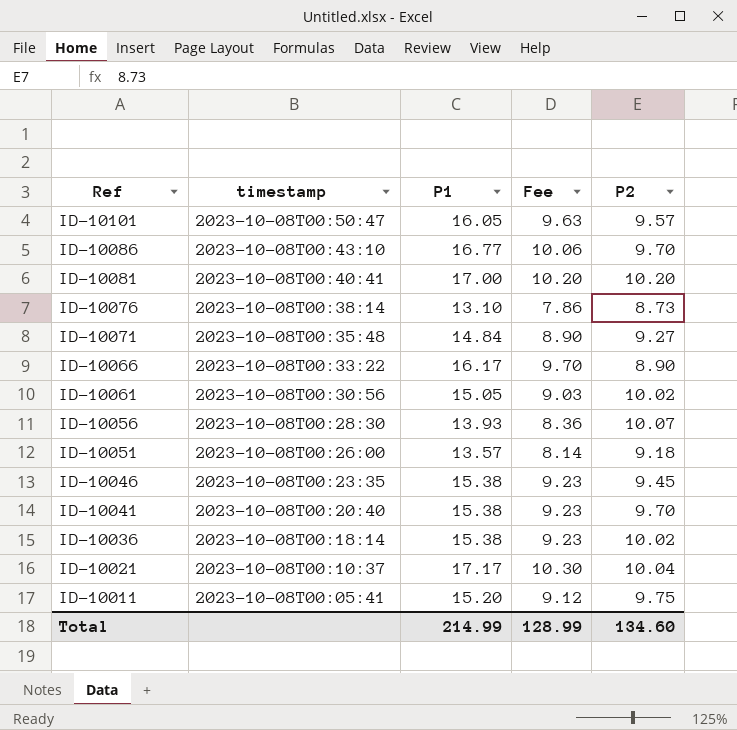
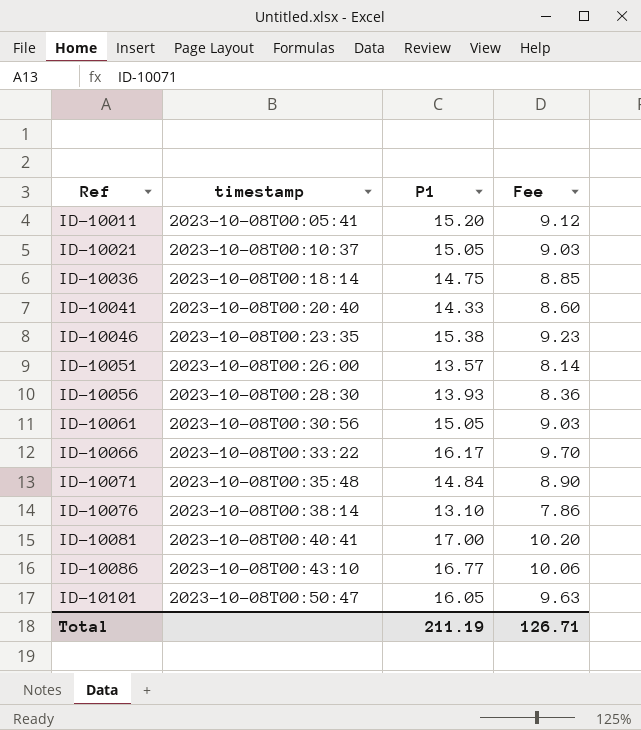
row order: Ref descending -> Ref ascending
column P2 | position: 5 -> none
ID-10021 | P1: 17.17 -> 15.05
ID-10021 | Fee: 10.30 -> 9.03
ID-10036 | P1: 15.38 -> 14.75
ID-10036 | Fee: 9.23 -> 8.85
ID-10041 | P1: 15.38 -> 14.33
ID-10041 | Fee: 9.23 -> 8.60
Total | P1: 214.99 -> 211.19
Total | Fee: 128.99 -> 126.71

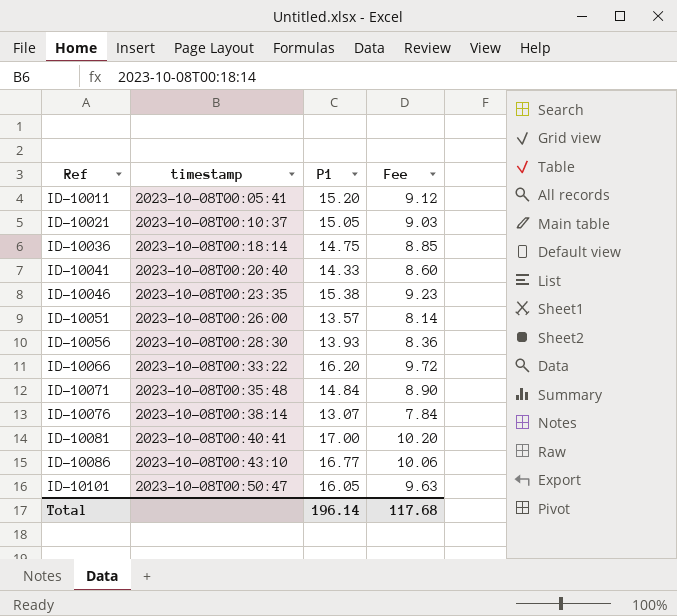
row ID-10061: 2023-10-08T00:30:56 | 15.05 | 9.03 -> none
ID-10066 | P1: 16.17 -> 16.20
ID-10066 | Fee: 9.70 -> 9.72
ID-10076 | P1: 13.10 -> 13.07
ID-10076 | Fee: 7.86 -> 7.84
Total | P1: 211.19 -> 196.14
Total | Fee: 126.71 -> 117.68

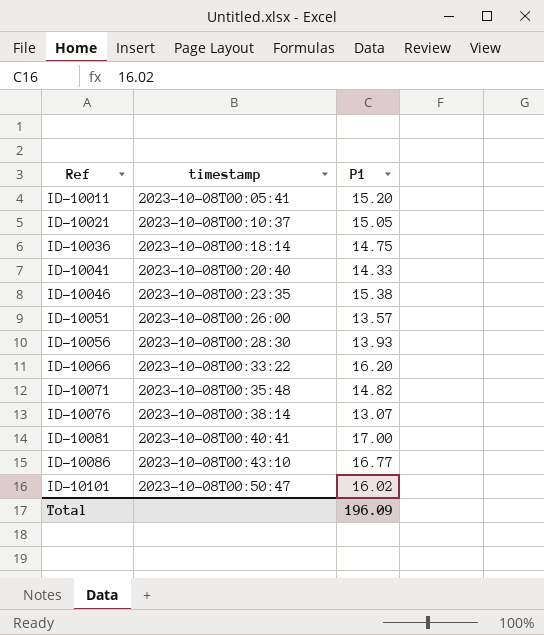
column Fee | formula: [P1] * 0.6 -> none
ID-10071 | P1: 14.84 -> 14.82
ID-10101 | P1: 16.05 -> 16.02
Total | P1: 196.14 -> 196.09

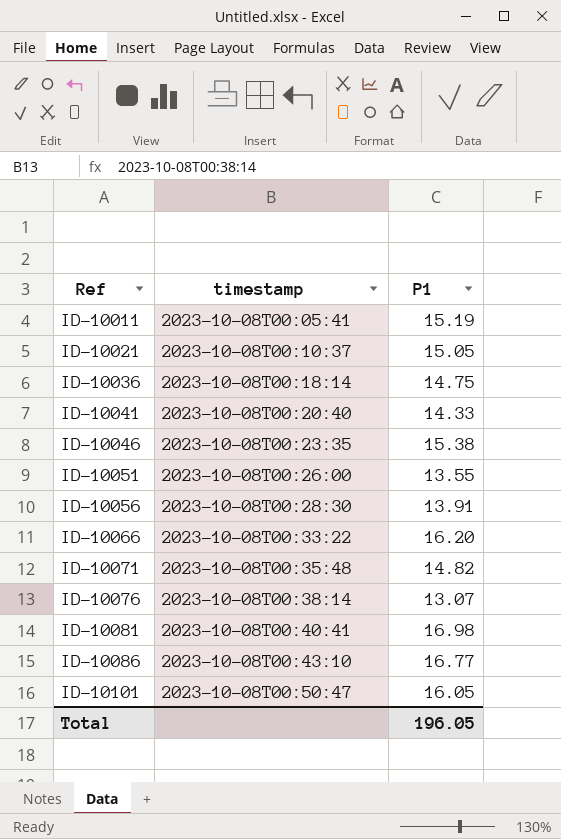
ID-10011 | P1: 15.20 -> 15.19
ID-10051 | P1: 13.57 -> 13.55
ID-10056 | P1: 13.93 -> 13.91
ID-10081 | P1: 17.00 -> 16.98
ID-10101 | P1: 16.02 -> 16.05
Total | P1: 196.09 -> 196.05

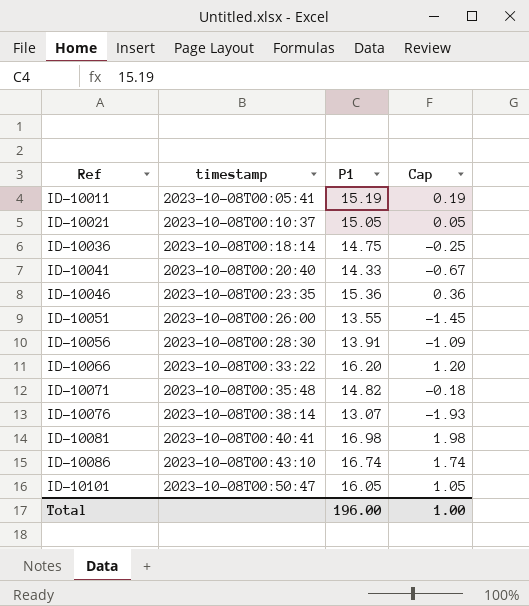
column Cap | formula: none -> [P1] - 15
ID-10046 | P1: 15.38 -> 15.36
ID-10086 | P1: 16.77 -> 16.74
Total | P1: 196.05 -> 196.00

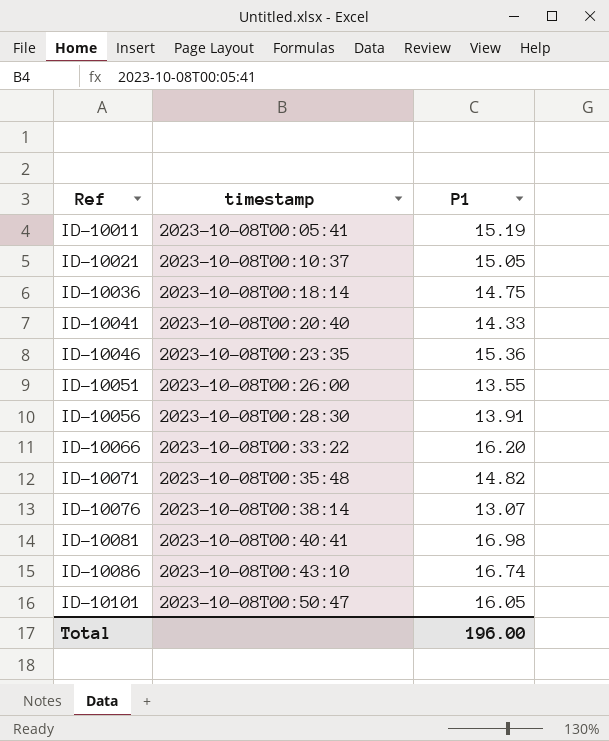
column Cap | formula: [P1] - 15 -> none

